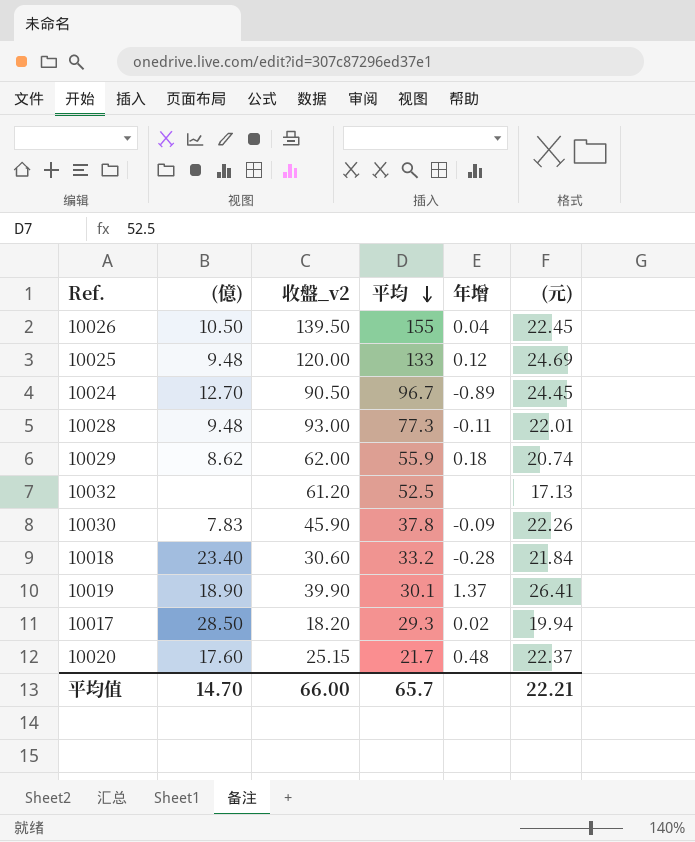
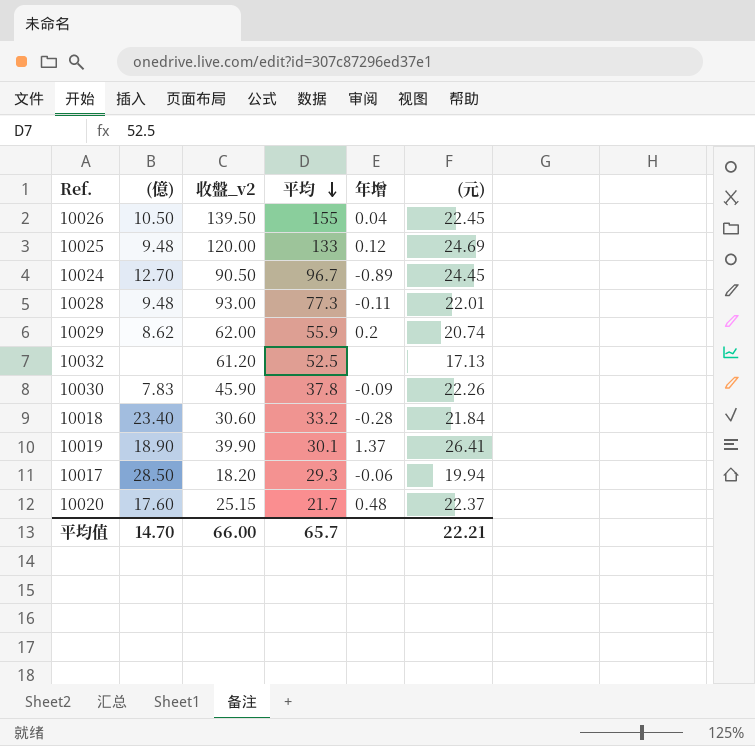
10029 | 年增: 0.18 -> 0.2
10017 | 年增: 0.02 -> -0.06

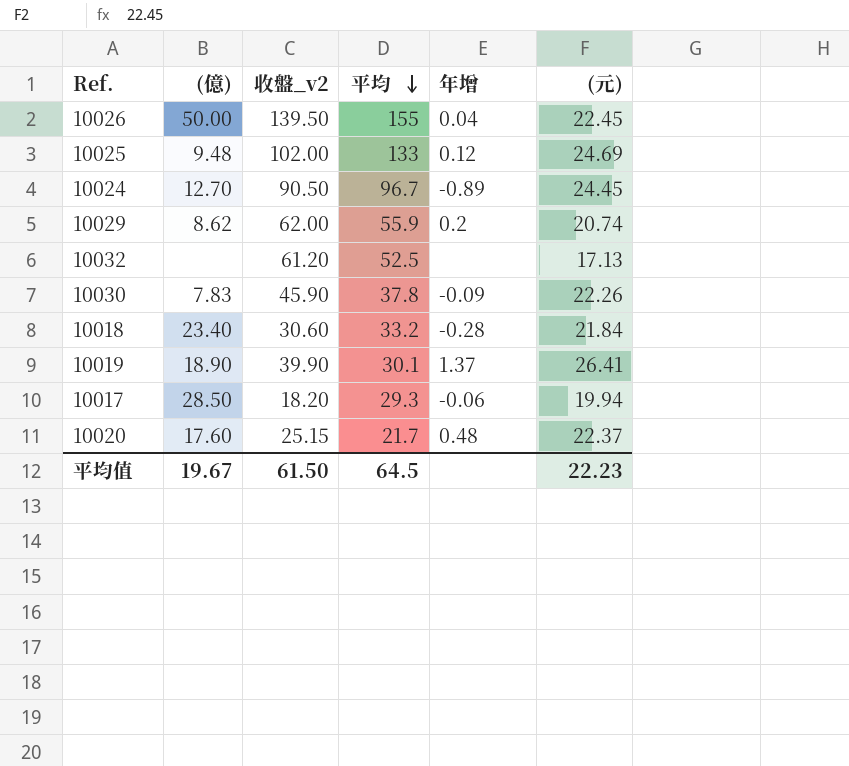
row 10028: 9.48 | 93.00 | 77.3 | -0.11 | 22.01 -> none
10026 | (億): 10.50 -> 50.00
10025 | 收盤_v2: 120.00 -> 102.00
平均值 | (億): 14.70 -> 19.67
平均值 | 收盤_v2: 66.00 -> 61.50
平均值 | 平均: 65.7 -> 64.5
平均值 | (元): 22.21 -> 22.23

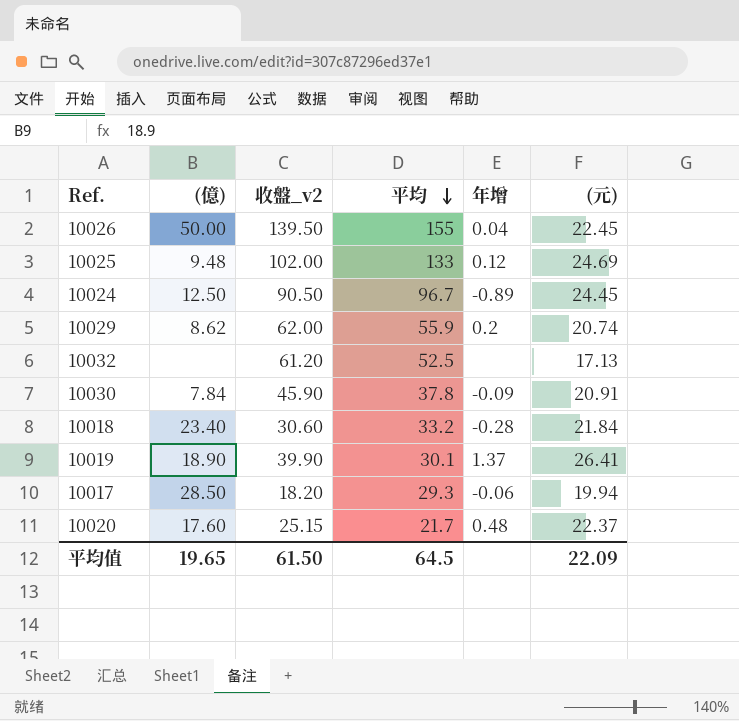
10024 | (億): 12.70 -> 12.50
10030 | (億): 7.83 -> 7.84
10030 | (元): 22.26 -> 20.91
平均值 | (億): 19.67 -> 19.65
平均值 | (元): 22.23 -> 22.09

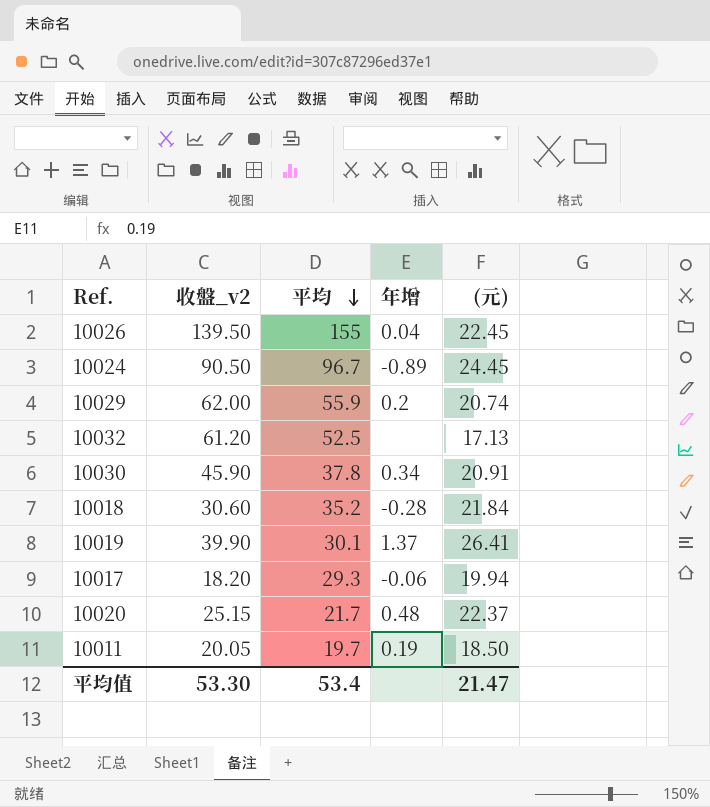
column (億) | position: 2 -> none
row 10025: 9.48 | 102.00 | 133 | 0.12 | 24.69 -> none
10030 | 年增: -0.09 -> 0.34
10018 | 平均: 33.2 -> 35.2
row 10011: none -> 20.05 | 19.7 | 0.19 | 18.50
平均值 | 收盤_v2: 61.50 -> 53.30
平均值 | 平均: 64.5 -> 53.4
平均值 | (元): 22.09 -> 21.47

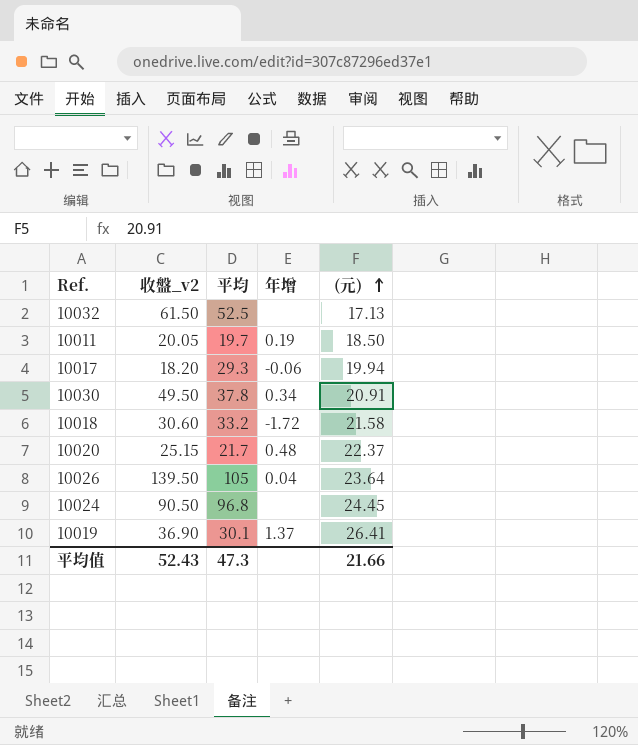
row order: 平均 descending -> (元) ascending
row 10029: 62.00 | 55.9 | 0.2 | 20.74 -> none
10032 | 收盤_v2: 61.20 -> 61.50
10030 | 收盤_v2: 45.90 -> 49.50
10018 | 平均: 35.2 -> 33.2
10018 | 年增: -0.28 -> -1.72
10018 | (元): 21.84 -> 21.58
10026 | 平均: 155 -> 105
10026 | (元): 22.45 -> 23.64
10024 | 平均: 96.7 -> 96.8
10024 | 年增: -0.89 -> none
10019 | 收盤_v2: 39.90 -> 36.90
平均值 | 收盤_v2: 53.30 -> 52.43
平均值 | 平均: 53.4 -> 47.3
平均值 | (元): 21.47 -> 21.66

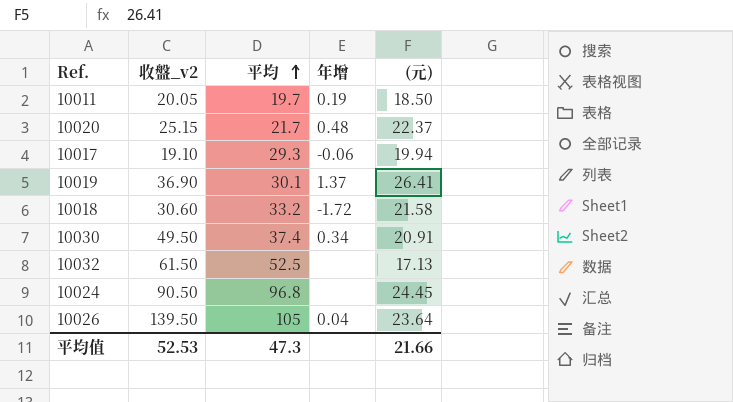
row order: (元) ascending -> 平均 ascending
10017 | 收盤_v2: 18.20 -> 19.10
10030 | 平均: 37.8 -> 37.4
平均值 | 收盤_v2: 52.43 -> 52.53

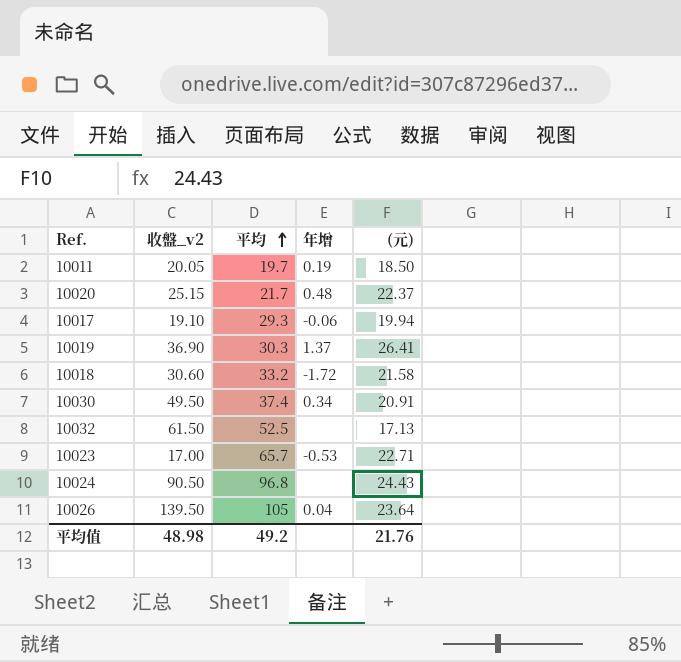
10019 | 平均: 30.1 -> 30.3
row 10023: none -> 17.00 | 65.7 | -0.53 | 22.71
10024 | (元): 24.45 -> 24.43
平均值 | 收盤_v2: 52.53 -> 48.98
平均值 | 平均: 47.3 -> 49.2
平均值 | (元): 21.66 -> 21.76

